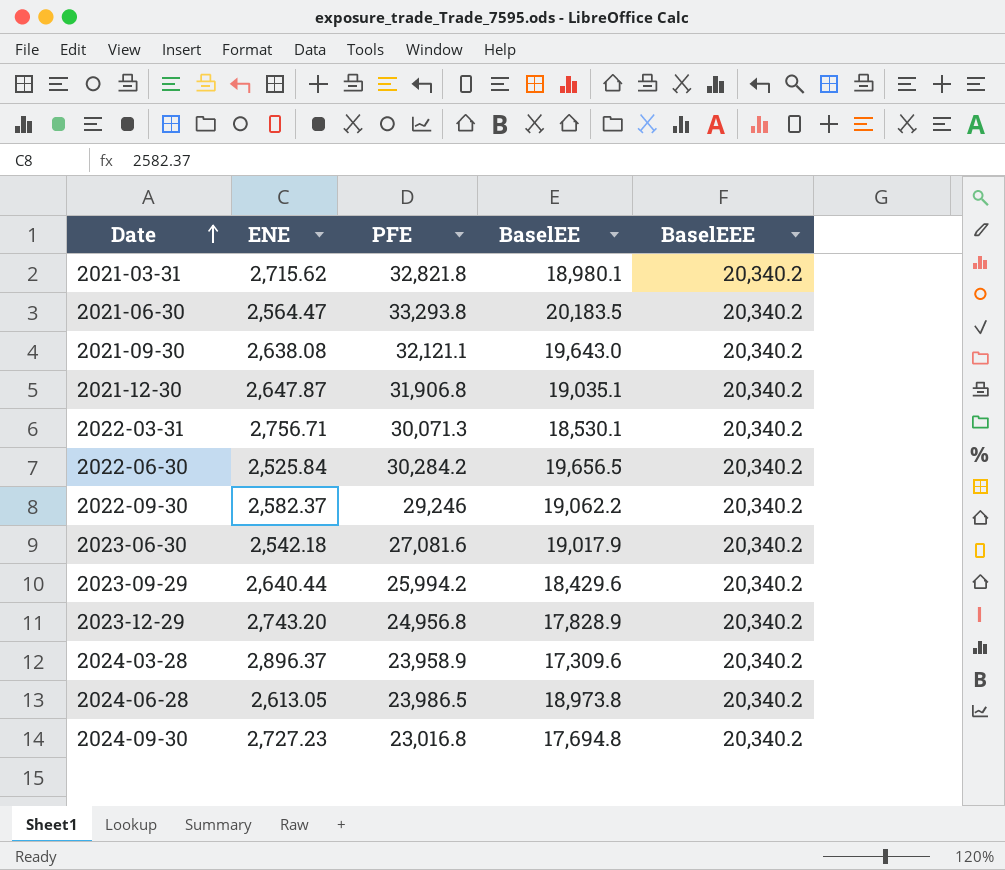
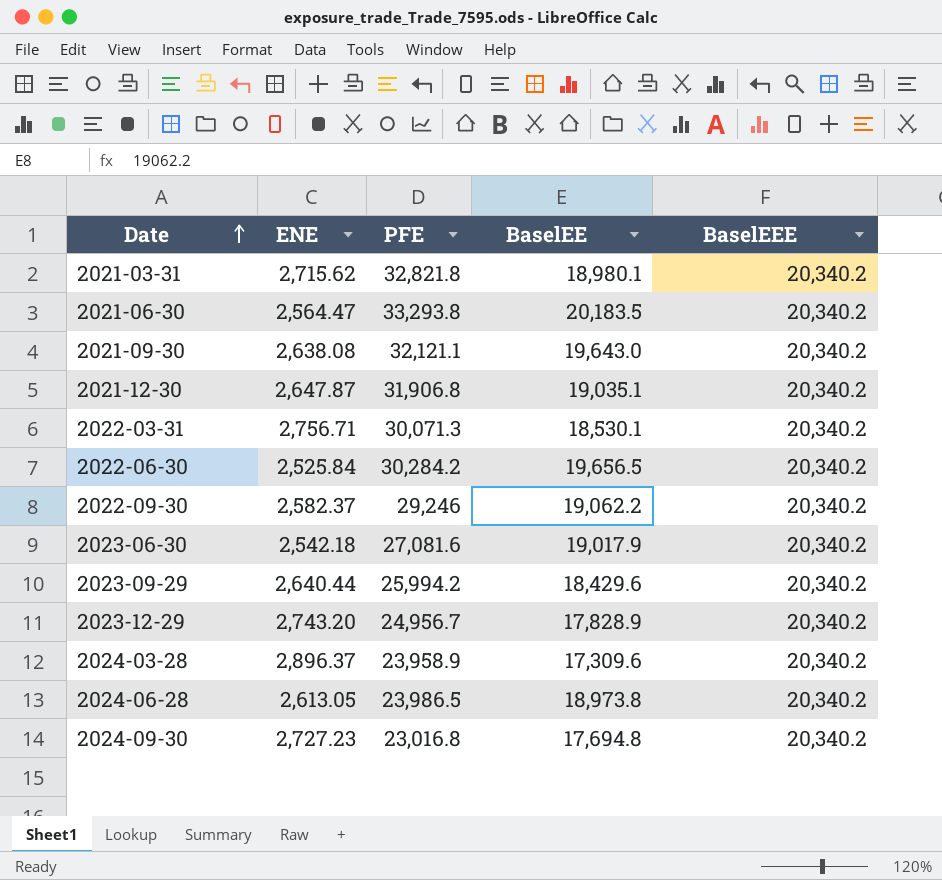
2023-12-29 | PFE: 24,956.8 -> 24,956.7

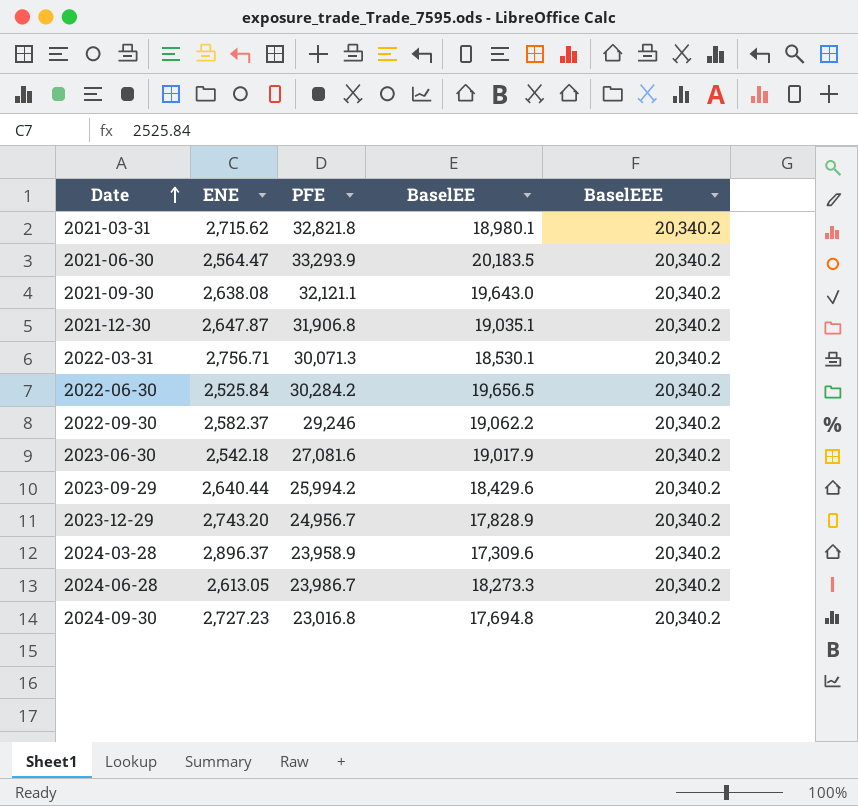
2021-06-30 | PFE: 33,293.8 -> 33,293.9
2024-06-28 | PFE: 23,986.5 -> 23,986.7
2024-06-28 | BaselEE: 18,973.8 -> 18,273.3

